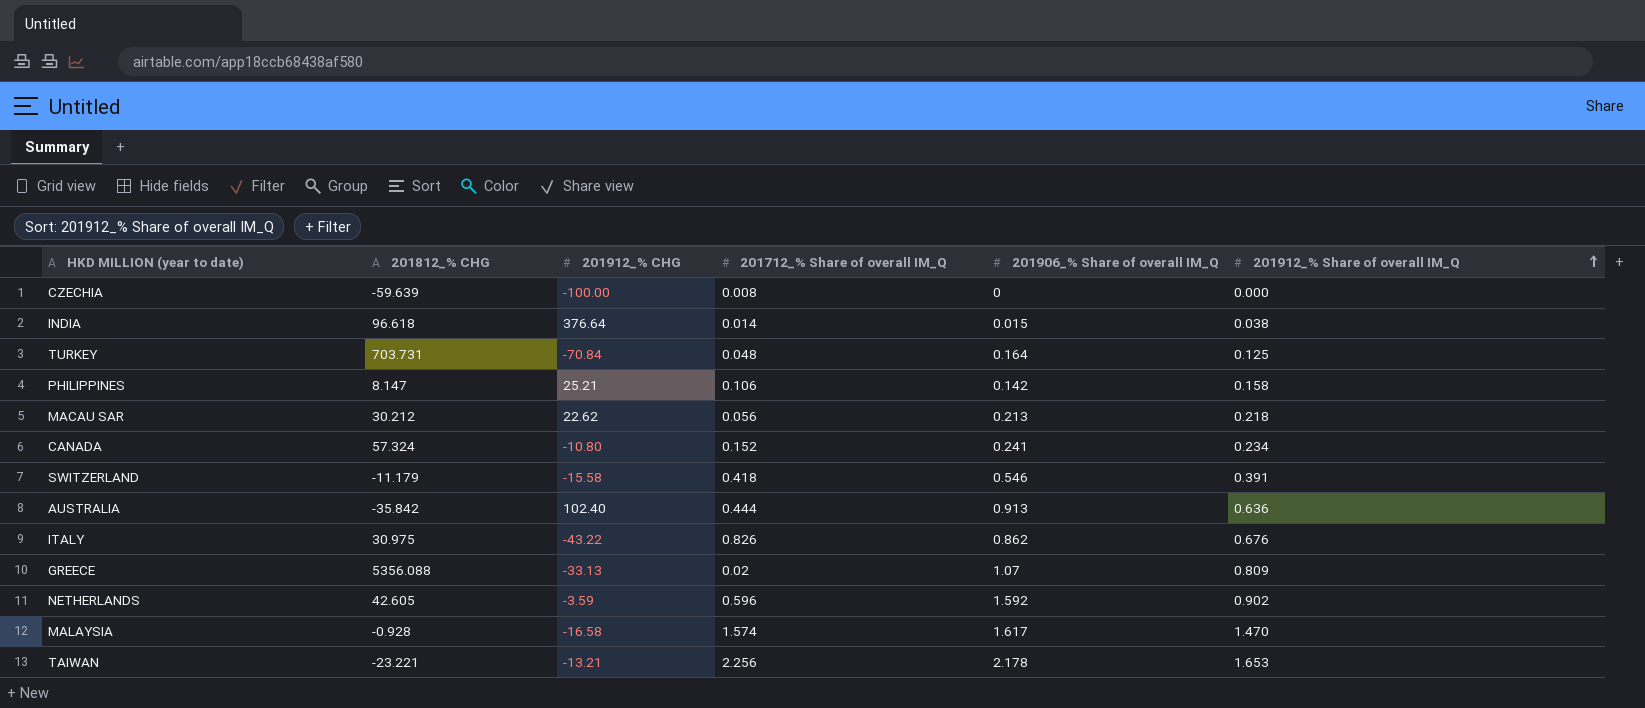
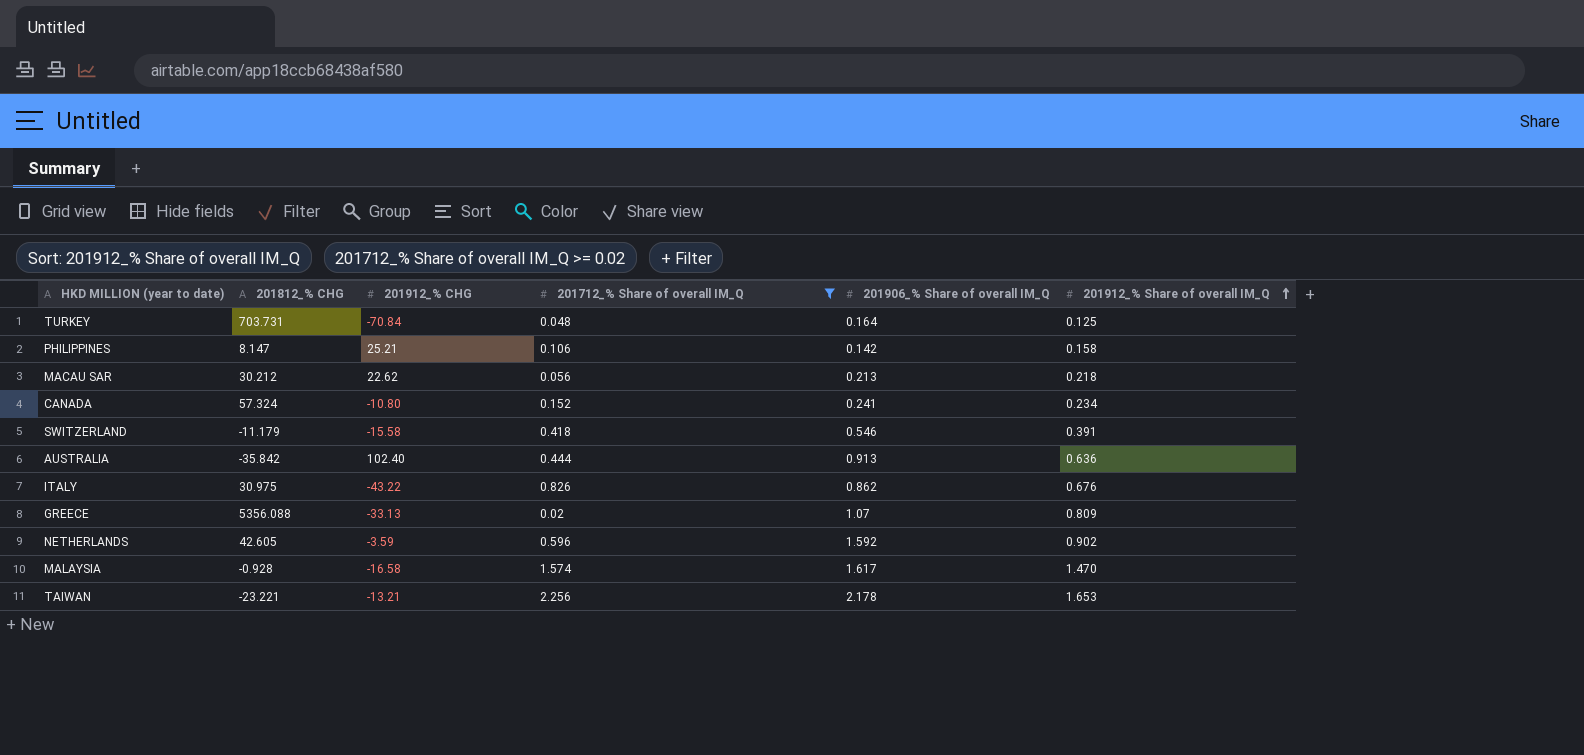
filter: none -> 201712_% Share of overall IM_Q >= 0.02

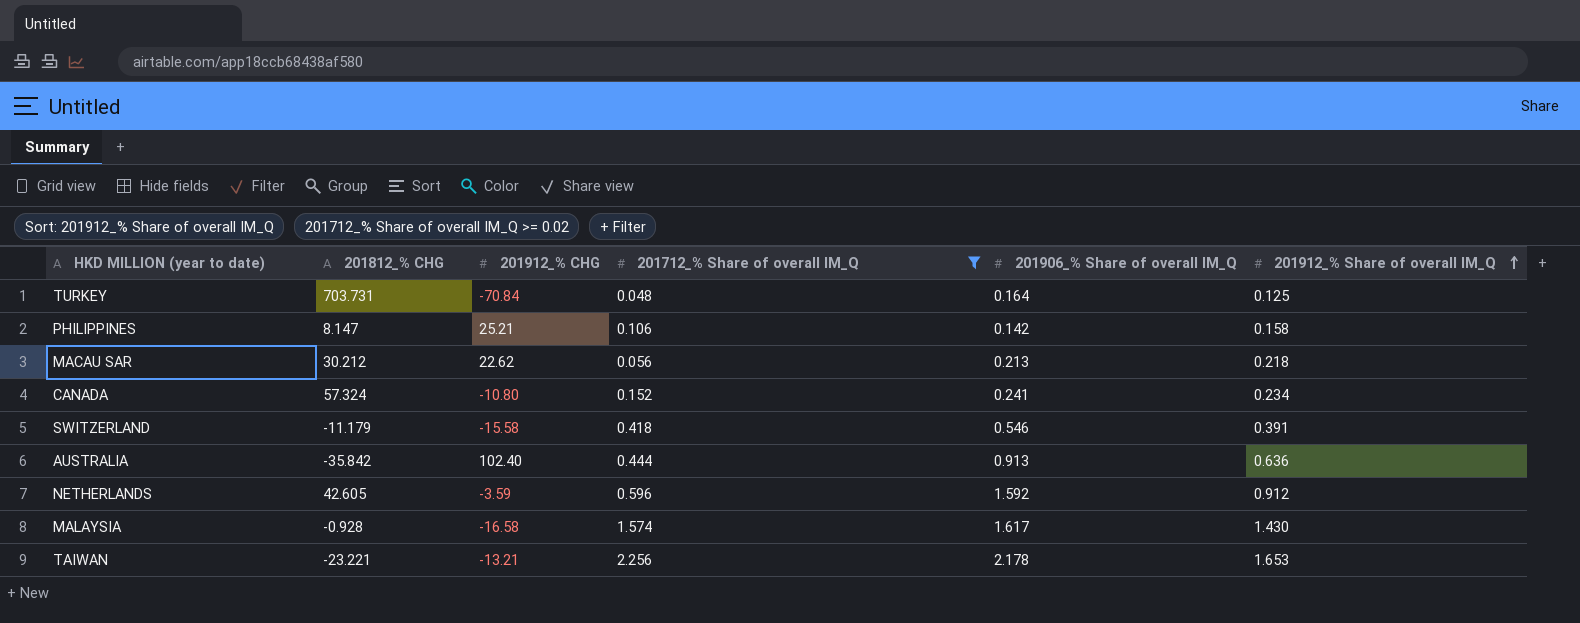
row ITALY: 30.975 | -43.22 | 0.826 | 0.862 | 0.676 -> none
row GREECE: 5356.088 | -33.13 | 0.02 | 1.07 | 0.809 -> none
NETHERLANDS | 201912_% Share of overall IM_Q: 0.902 -> 0.912
MALAYSIA | 201912_% Share of overall IM_Q: 1.470 -> 1.430

